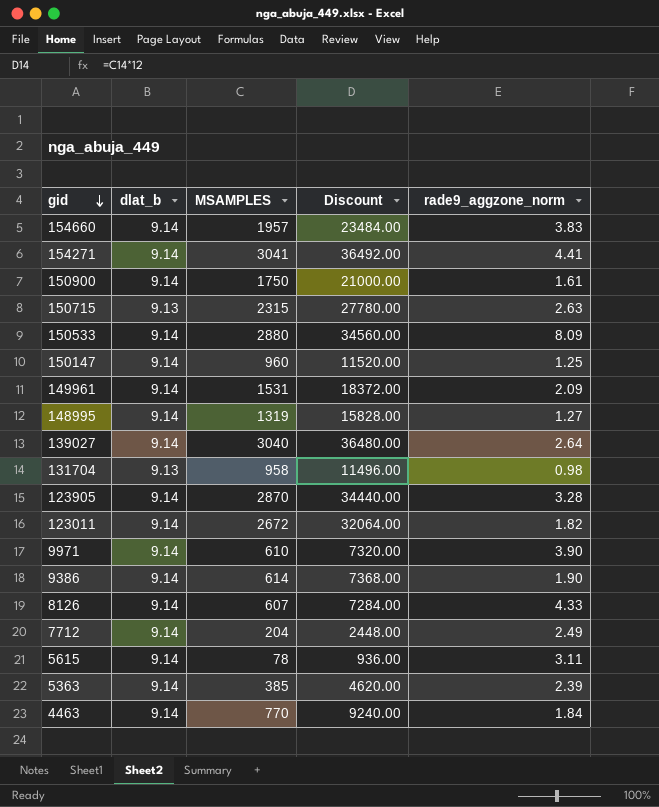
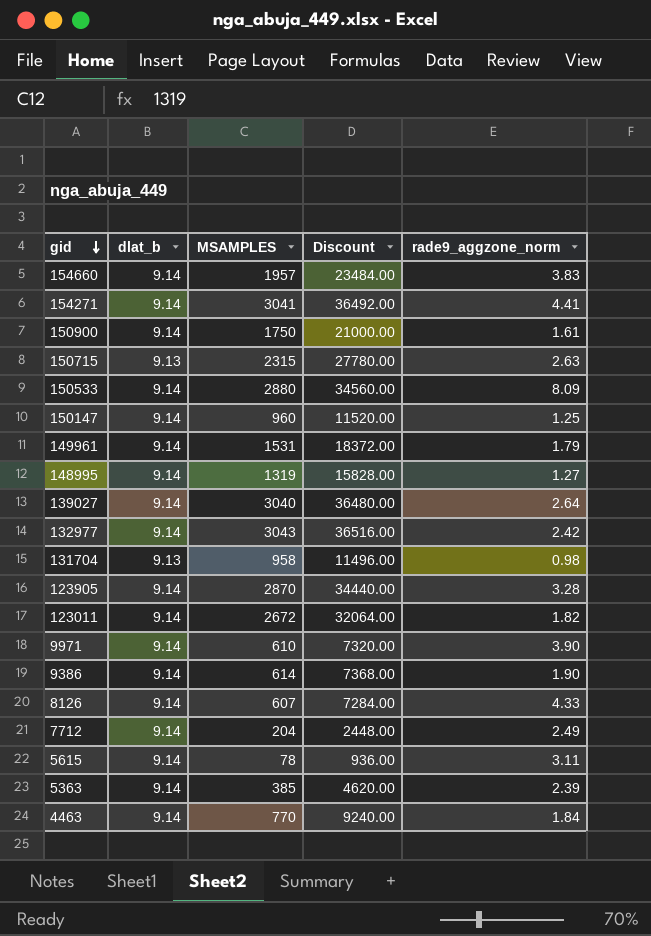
149961 | rade9_aggzone_norm: 2.09 -> 1.79
row 132977: none -> 9.14 | 3043 | 36516.00 | 2.42

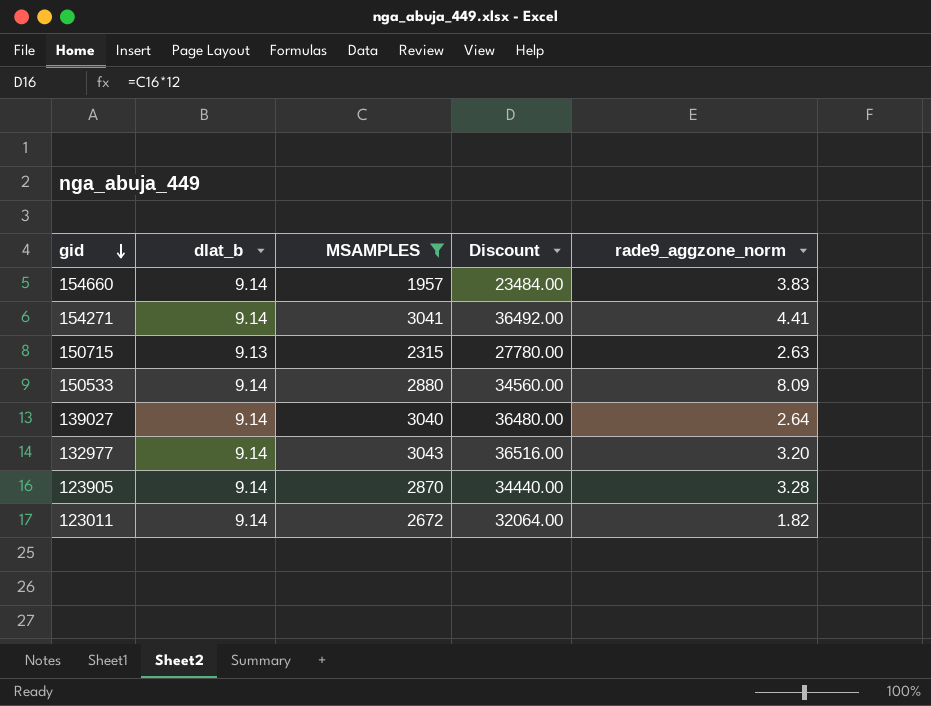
filter: none -> MSAMPLES >= 1957
132977 | rade9_aggzone_norm: 2.42 -> 3.20

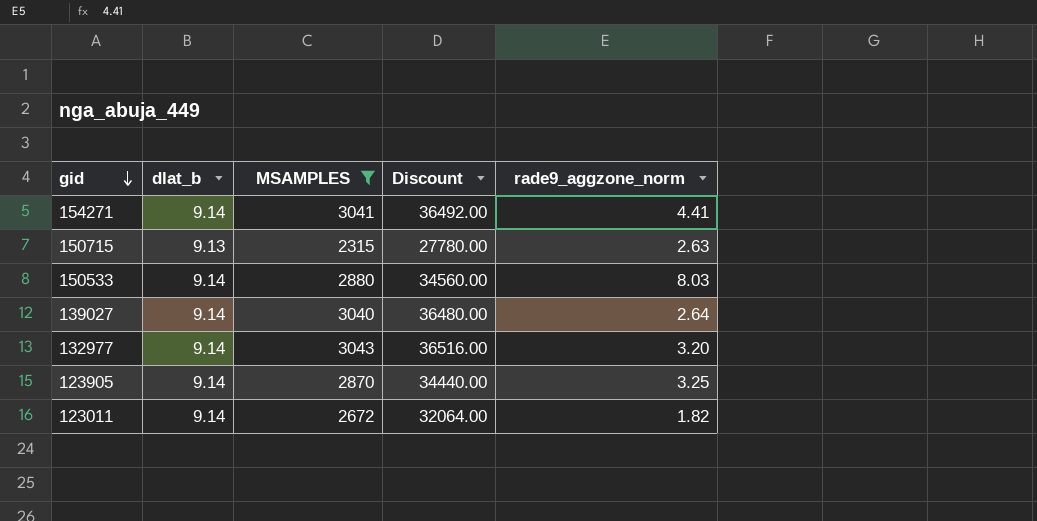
row 154660: 9.14 | 1957 | 23484.00 | 3.83 -> none
150533 | rade9_aggzone_norm: 8.09 -> 8.03
123905 | rade9_aggzone_norm: 3.28 -> 3.25

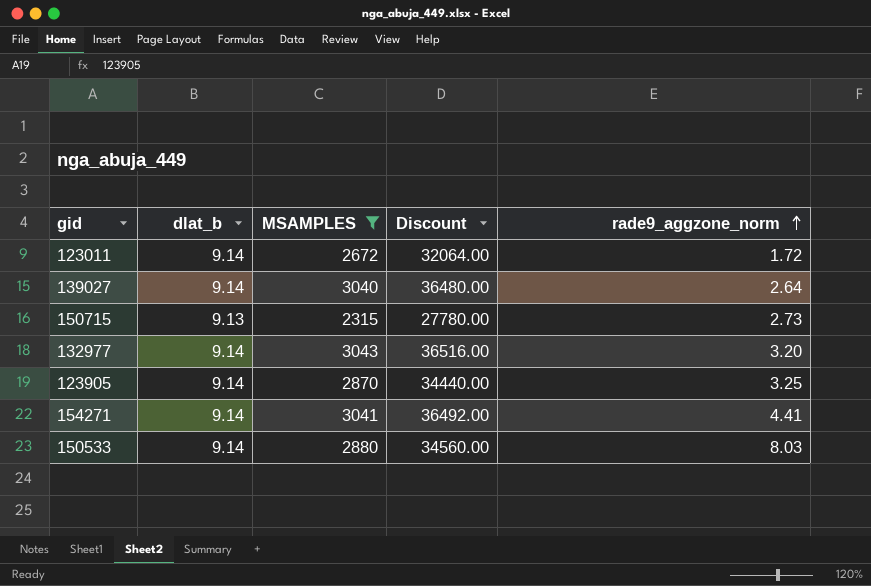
row order: gid descending -> rade9_aggzone_norm ascending
123011 | rade9_aggzone_norm: 1.82 -> 1.72
150715 | rade9_aggzone_norm: 2.63 -> 2.73

